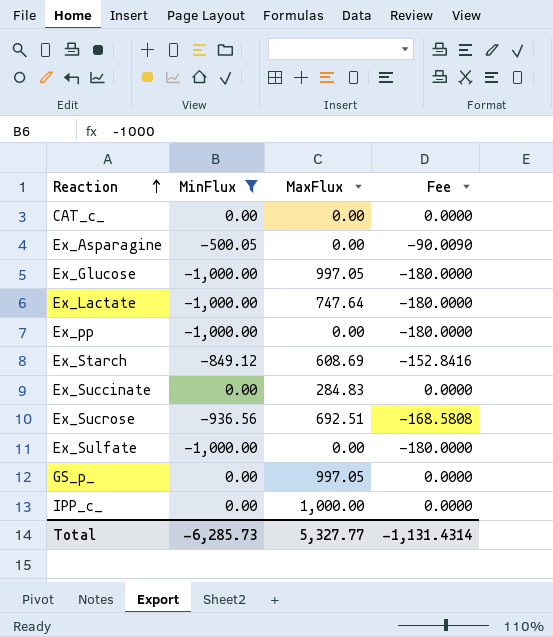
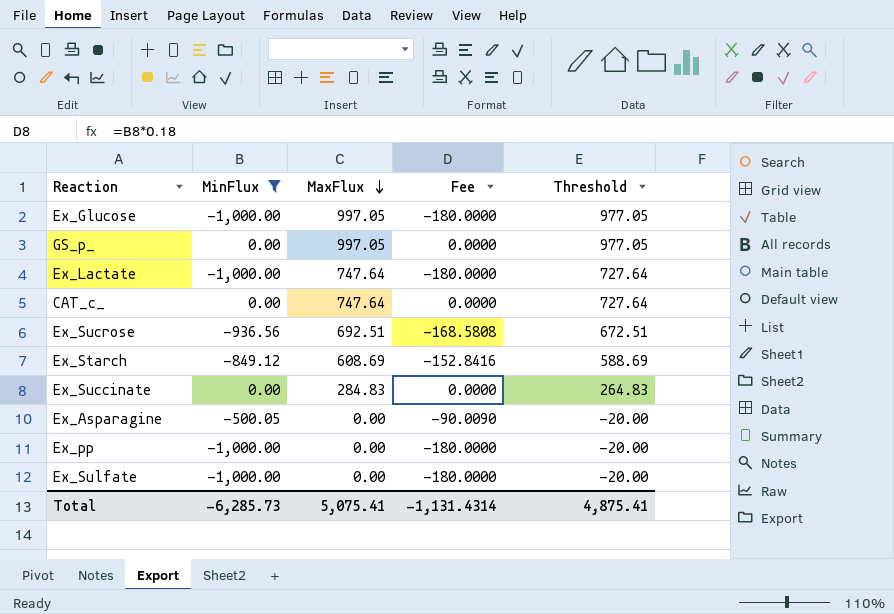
row order: Reaction ascending -> MaxFlux descending
column Threshold | formula: none -> [MaxFlux] - 20
row IPP_c_: 0.00 | 1,000.00 | 0.0000 -> none
CAT_c_ | MaxFlux: 0.00 -> 747.64
Total | MaxFlux: 5,327.77 -> 5,075.41

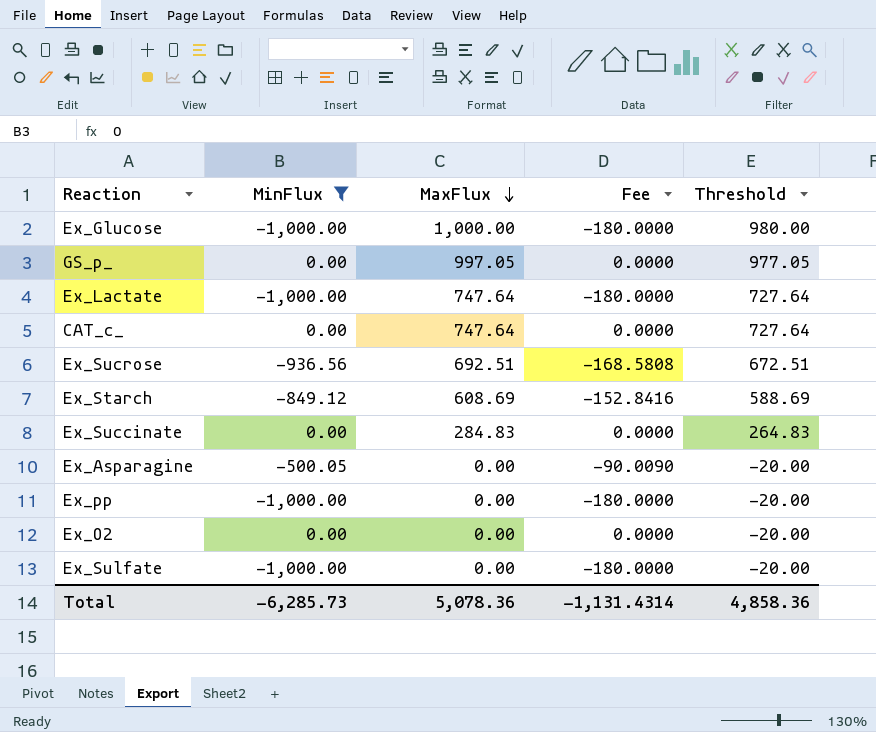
Ex_Glucose | MaxFlux: 997.05 -> 1,000.00
Ex_Glucose | Threshold: 977.05 -> 980.00
row Ex_O2: none -> 0.00 | 0.00 | 0.0000 | -20.00
Total | MaxFlux: 5,075.41 -> 5,078.36
Total | Threshold: 4,875.41 -> 4,858.36

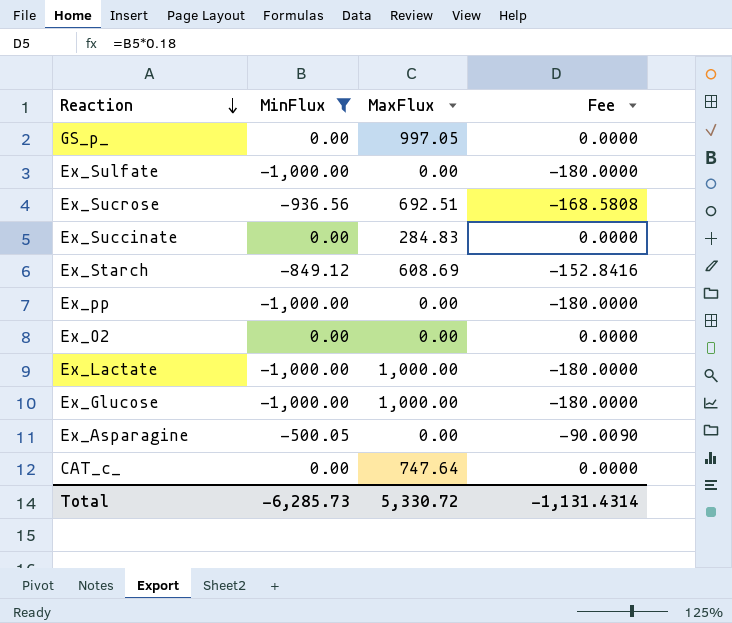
row order: MaxFlux descending -> Reaction descending
column Threshold | formula: [MaxFlux] - 20 -> none
Ex_Lactate | MaxFlux: 747.64 -> 1,000.00
Total | MaxFlux: 5,078.36 -> 5,330.72

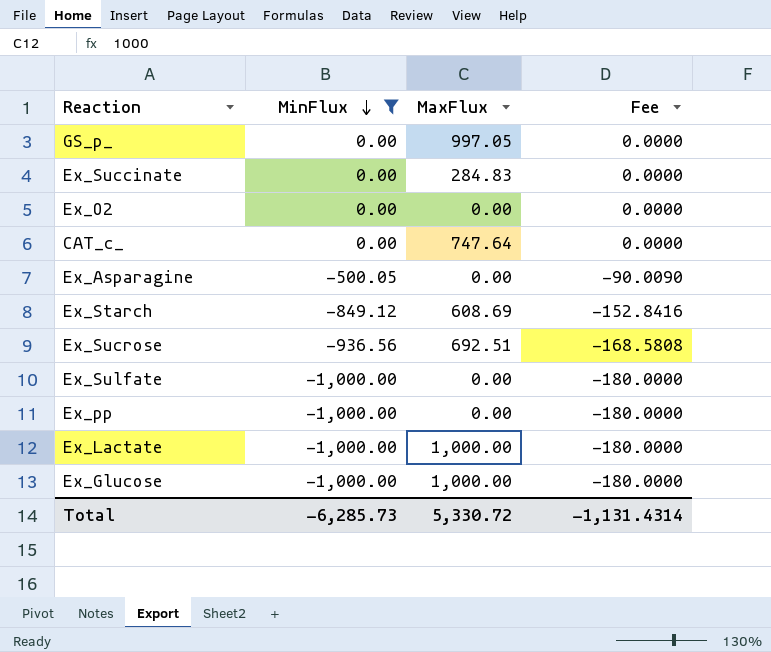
row order: Reaction descending -> MinFlux descending

